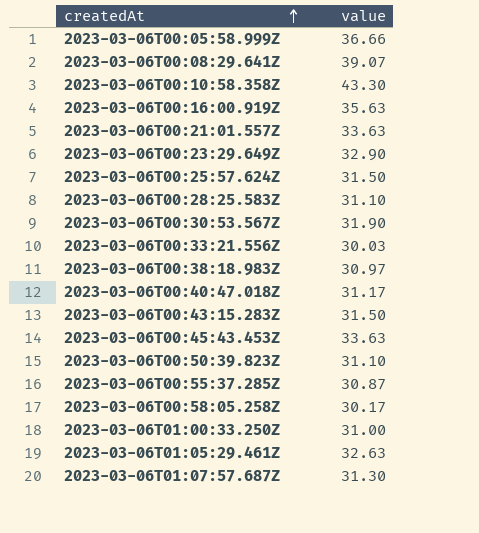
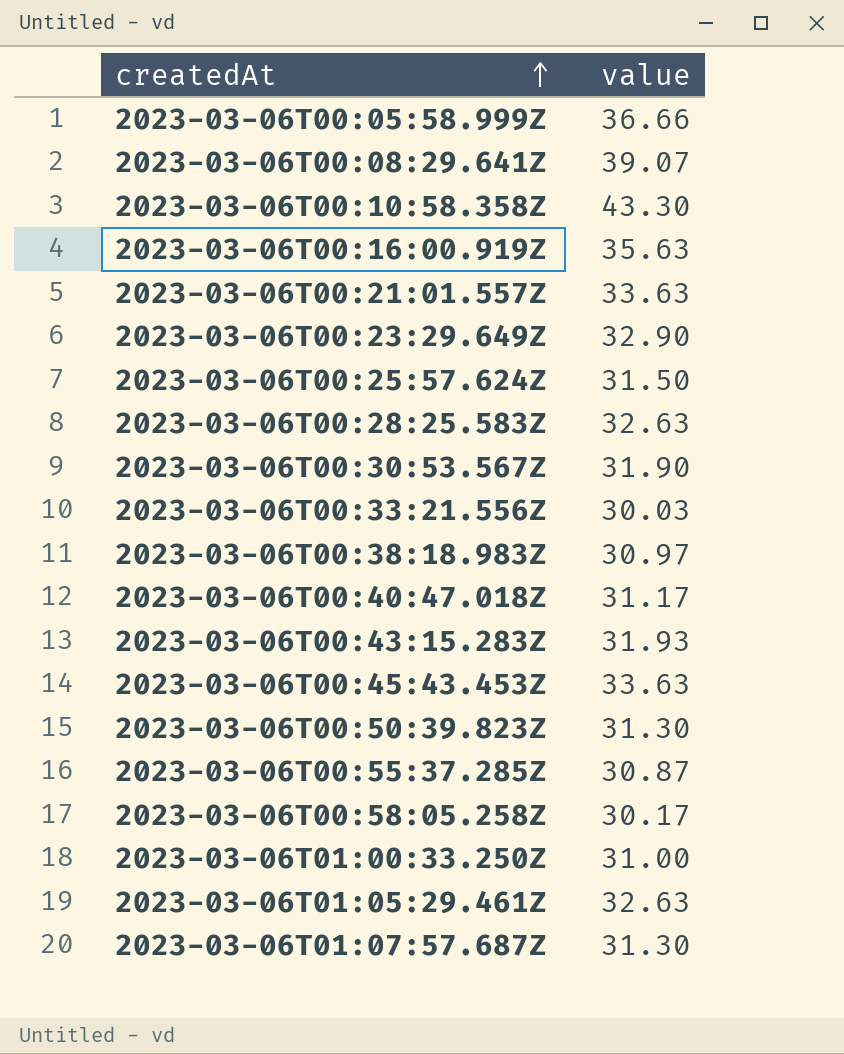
2023-03-06T00:28:25.583Z | value: 31.10 -> 32.63
2023-03-06T00:43:15.283Z | value: 31.50 -> 31.93
2023-03-06T00:50:39.823Z | value: 31.10 -> 31.30

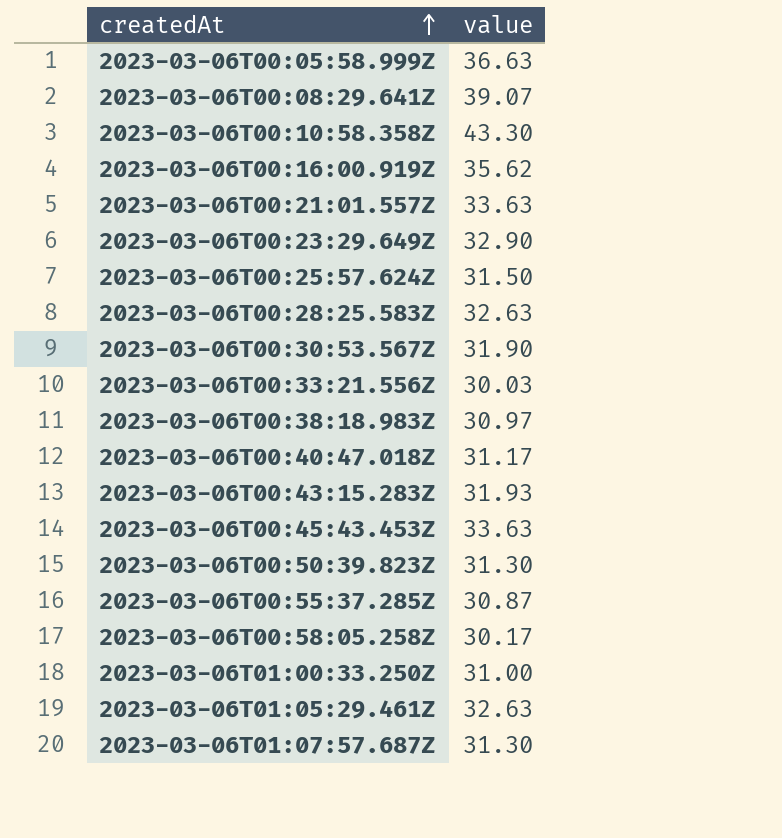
2023-03-06T00:05:58.999Z | value: 36.66 -> 36.63
2023-03-06T00:16:00.919Z | value: 35.63 -> 35.62

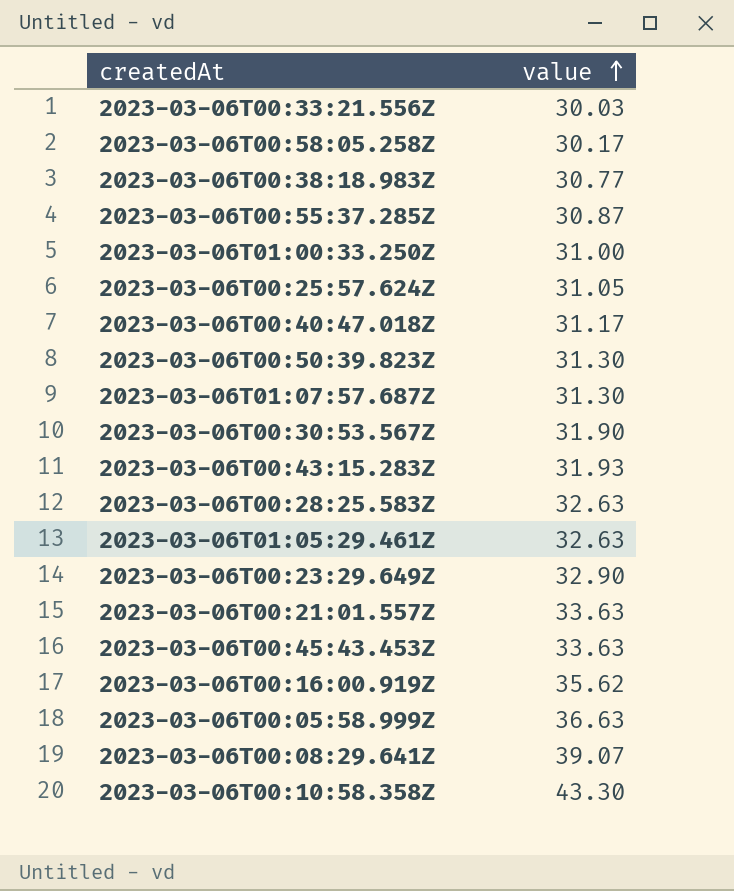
row order: createdAt ascending -> value ascending
2023-03-06T00:38:18.983Z | value: 30.97 -> 30.77
2023-03-06T00:25:57.624Z | value: 31.50 -> 31.05

